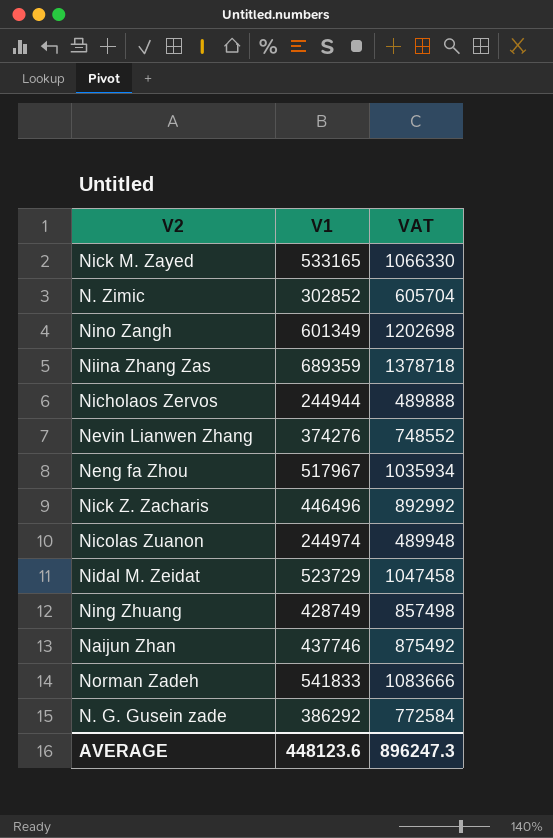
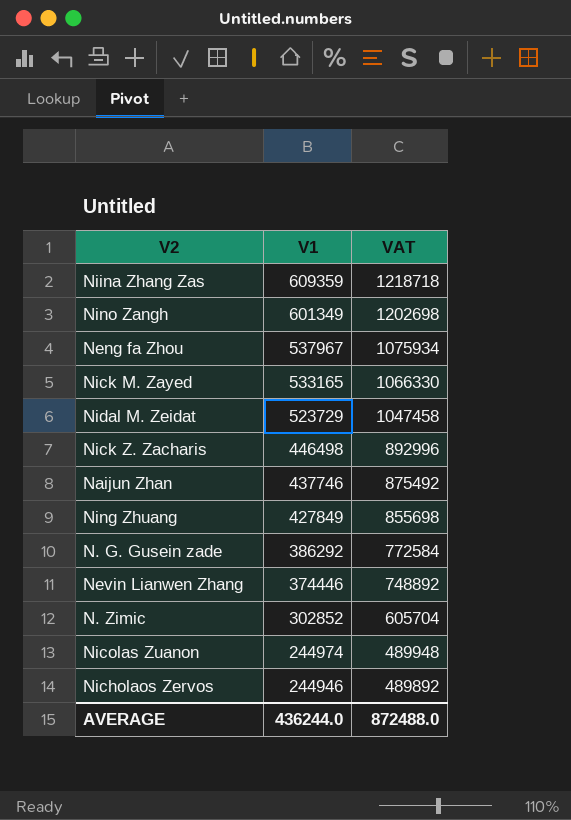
row order: none -> V1 descending
row Norman Zadeh: 541833 | 1083666 -> none
Niina Zhang Zas | V1: 689359 -> 609359
Niina Zhang Zas | VAT: 1378718 -> 1218718
Neng fa Zhou | V1: 517967 -> 537967
Neng fa Zhou | VAT: 1035934 -> 1075934
Nick Z. Zacharis | V1: 446496 -> 446498
Nick Z. Zacharis | VAT: 892992 -> 892996
Ning Zhuang | V1: 428749 -> 427849
Ning Zhuang | VAT: 857498 -> 855698
Nevin Lianwen Zhang | V1: 374276 -> 374446
Nevin Lianwen Zhang | VAT: 748552 -> 748892
Nicholaos Zervos | V1: 244944 -> 244946
Nicholaos Zervos | VAT: 489888 -> 489892
AVERAGE | V1: 448123.6 -> 436244.0
AVERAGE | VAT: 896247.3 -> 872488.0

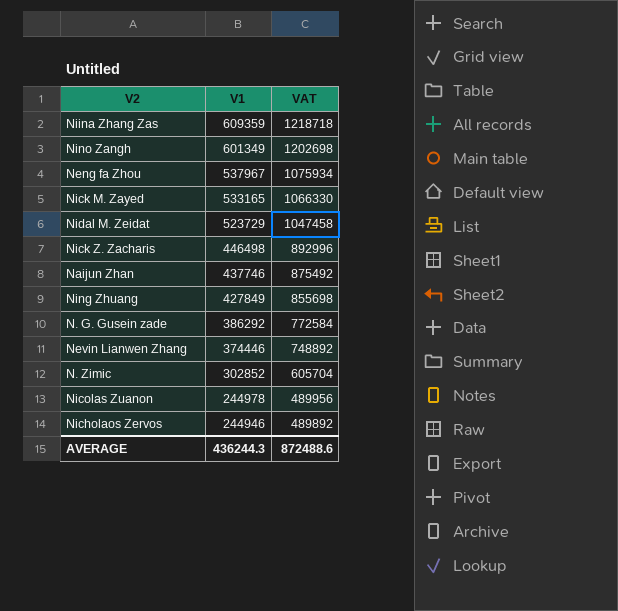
Nicolas Zuanon | V1: 244974 -> 244978
Nicolas Zuanon | VAT: 489948 -> 489956
AVERAGE | V1: 436244.0 -> 436244.3
AVERAGE | VAT: 872488.0 -> 872488.6

